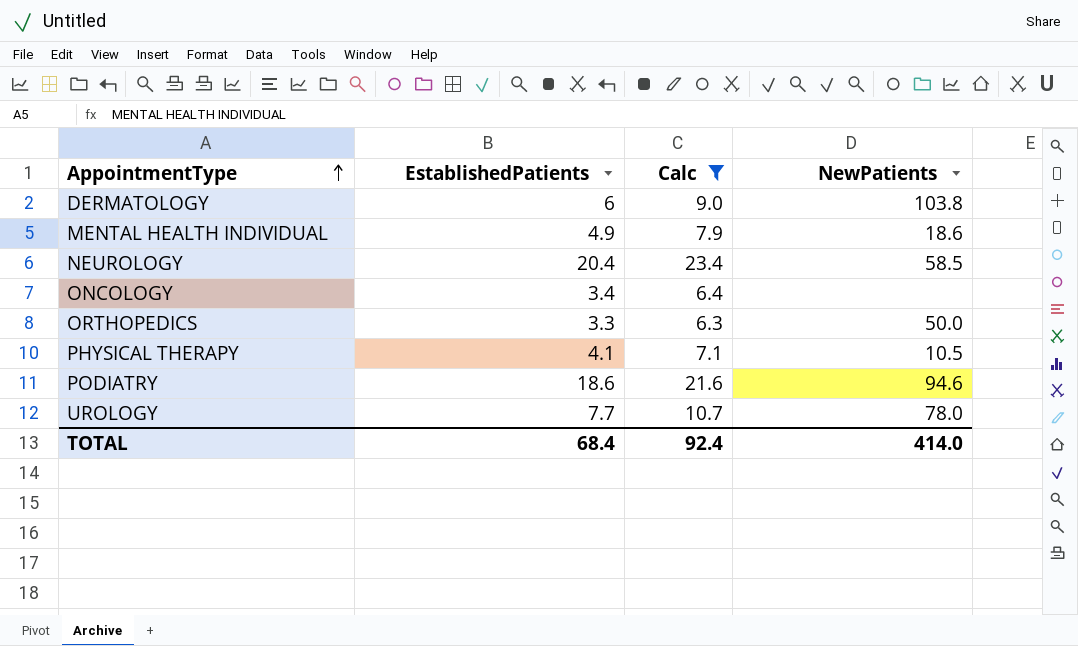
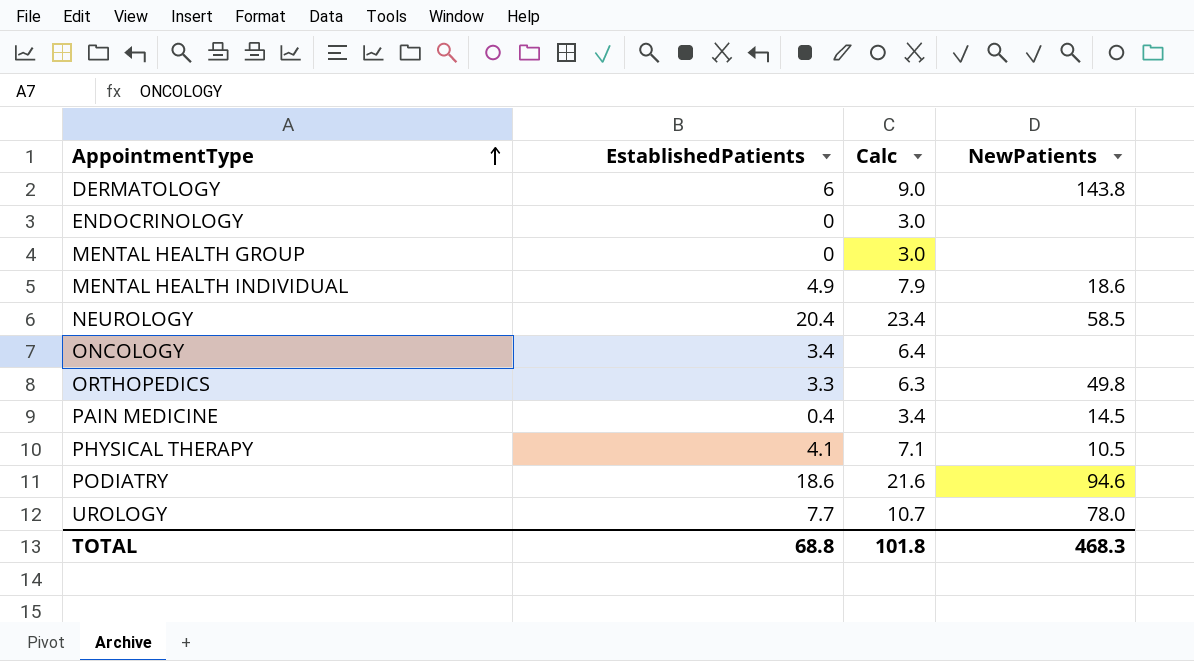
filter: Calc >= 6.3 -> none
DERMATOLOGY | NewPatients: 103.8 -> 143.8
ORTHOPEDICS | NewPatients: 50.0 -> 49.8
TOTAL | EstablishedPatients: 68.4 -> 68.8
TOTAL | Calc: 92.4 -> 101.8
TOTAL | NewPatients: 414.0 -> 468.3

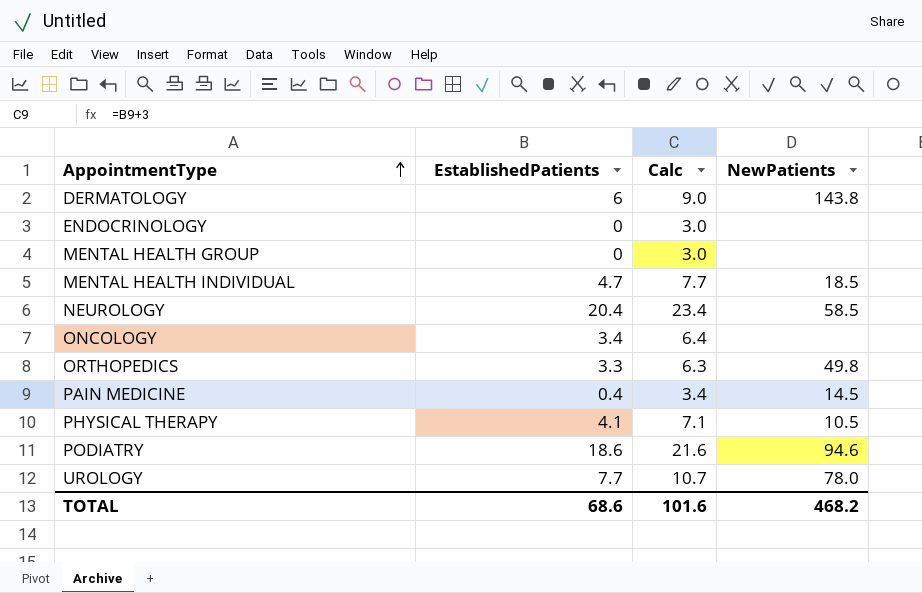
MENTAL HEALTH INDIVIDUAL | EstablishedPatients: 4.9 -> 4.7
MENTAL HEALTH INDIVIDUAL | Calc: 7.9 -> 7.7
MENTAL HEALTH INDIVIDUAL | NewPatients: 18.6 -> 18.5
TOTAL | EstablishedPatients: 68.8 -> 68.6
TOTAL | Calc: 101.8 -> 101.6
TOTAL | NewPatients: 468.3 -> 468.2

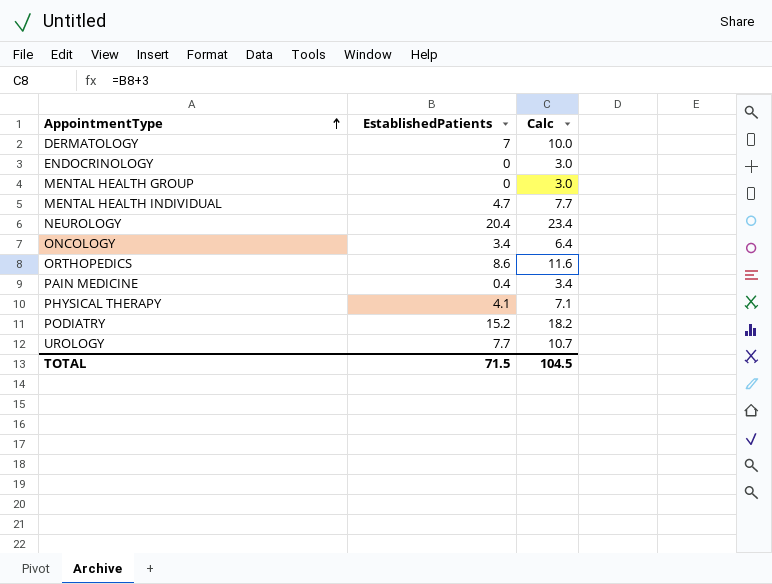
column NewPatients | position: 4 -> none
DERMATOLOGY | EstablishedPatients: 6 -> 7
DERMATOLOGY | Calc: 9.0 -> 10.0
ORTHOPEDICS | EstablishedPatients: 3.3 -> 8.6
ORTHOPEDICS | Calc: 6.3 -> 11.6
PODIATRY | EstablishedPatients: 18.6 -> 15.2
PODIATRY | Calc: 21.6 -> 18.2
TOTAL | EstablishedPatients: 68.6 -> 71.5
TOTAL | Calc: 101.6 -> 104.5

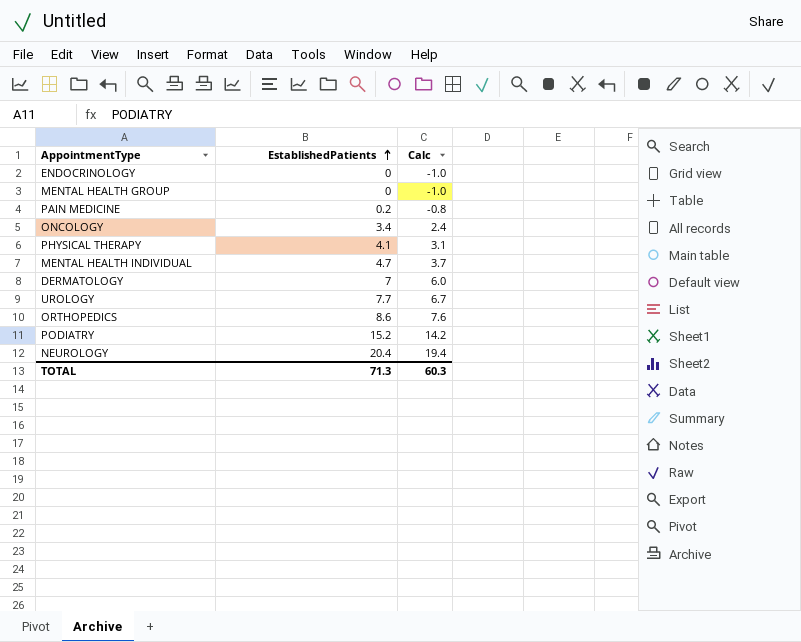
row order: AppointmentType ascending -> EstablishedPatients ascending
column Calc | formula: [EstablishedPatients] + 3 -> [EstablishedPatients] - 1
PAIN MEDICINE | EstablishedPatients: 0.4 -> 0.2
TOTAL | EstablishedPatients: 71.5 -> 71.3
TOTAL | Calc: 104.5 -> 60.3

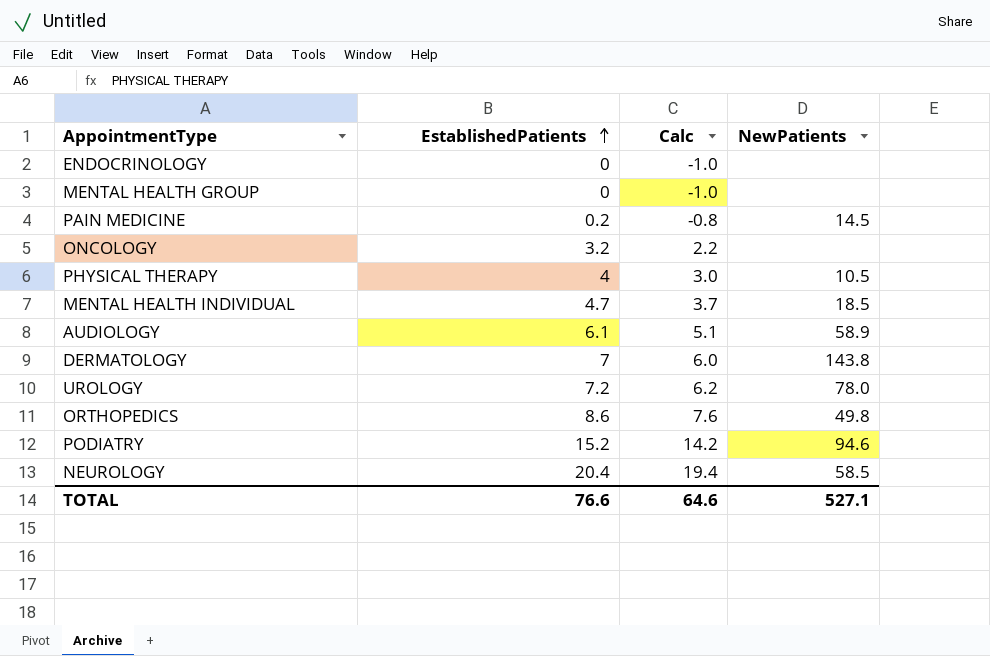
column NewPatients | position: none -> 4
ONCOLOGY | EstablishedPatients: 3.4 -> 3.2
ONCOLOGY | Calc: 2.4 -> 2.2
PHYSICAL THERAPY | EstablishedPatients: 4.1 -> 4
PHYSICAL THERAPY | Calc: 3.1 -> 3.0
row AUDIOLOGY: none -> 6.1 | 5.1 | 58.9
UROLOGY | EstablishedPatients: 7.7 -> 7.2
UROLOGY | Calc: 6.7 -> 6.2
TOTAL | EstablishedPatients: 71.3 -> 76.6
TOTAL | Calc: 60.3 -> 64.6

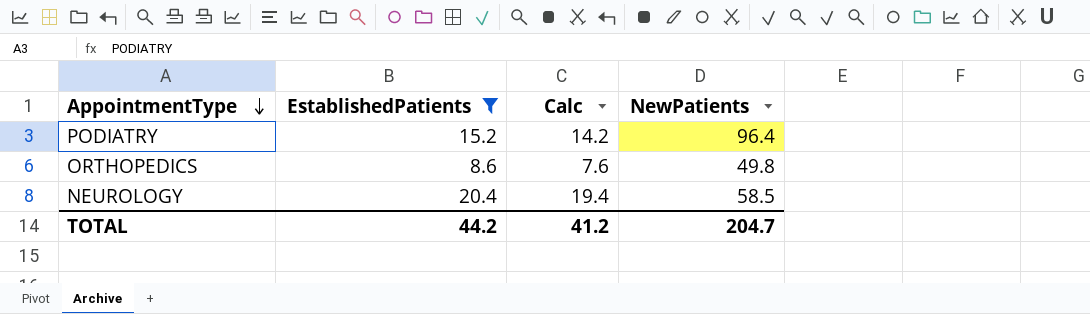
filter: none -> EstablishedPatients >= 8.6
row order: EstablishedPatients ascending -> AppointmentType descending
PODIATRY | NewPatients: 94.6 -> 96.4
TOTAL | EstablishedPatients: 76.6 -> 44.2
TOTAL | Calc: 64.6 -> 41.2
TOTAL | NewPatients: 527.1 -> 204.7

